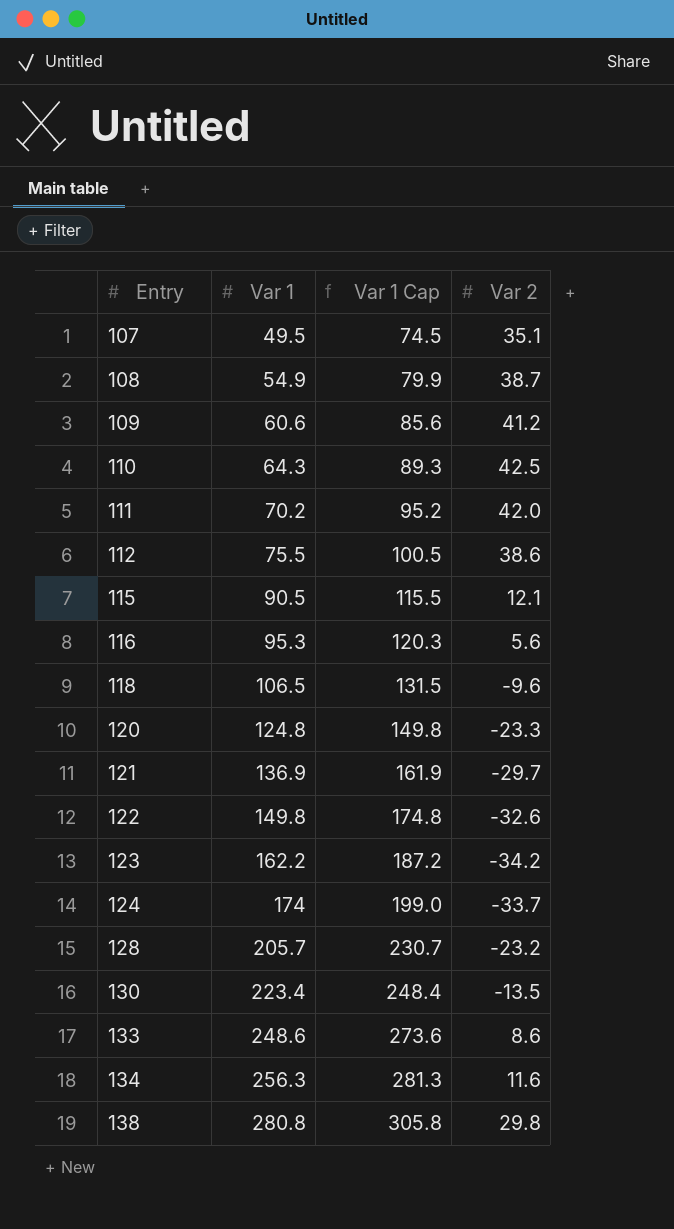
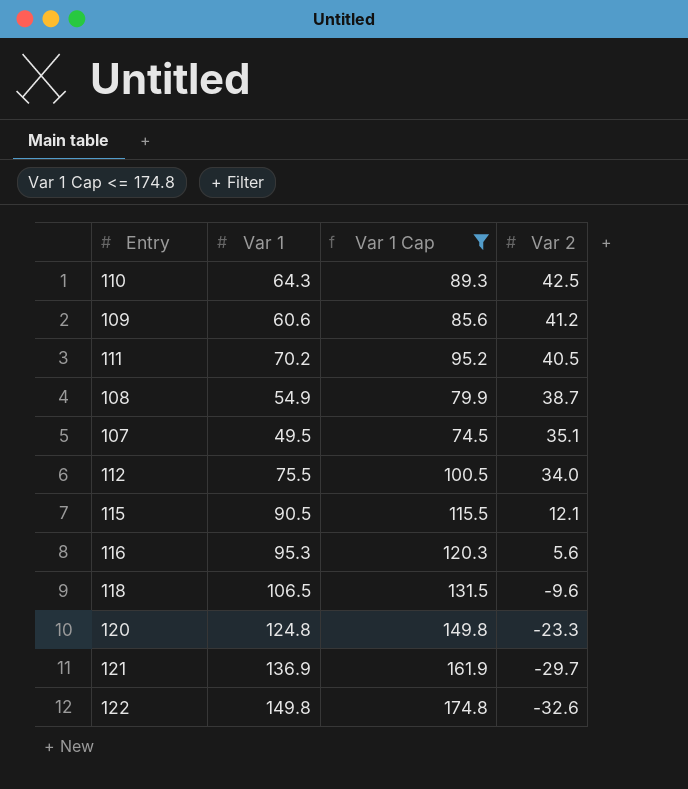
filter: none -> Var 1 Cap <= 174.8
row order: Entry ascending -> Var 2 descending
111 | Var 2: 42.0 -> 40.5
112 | Var 2: 38.6 -> 34.0

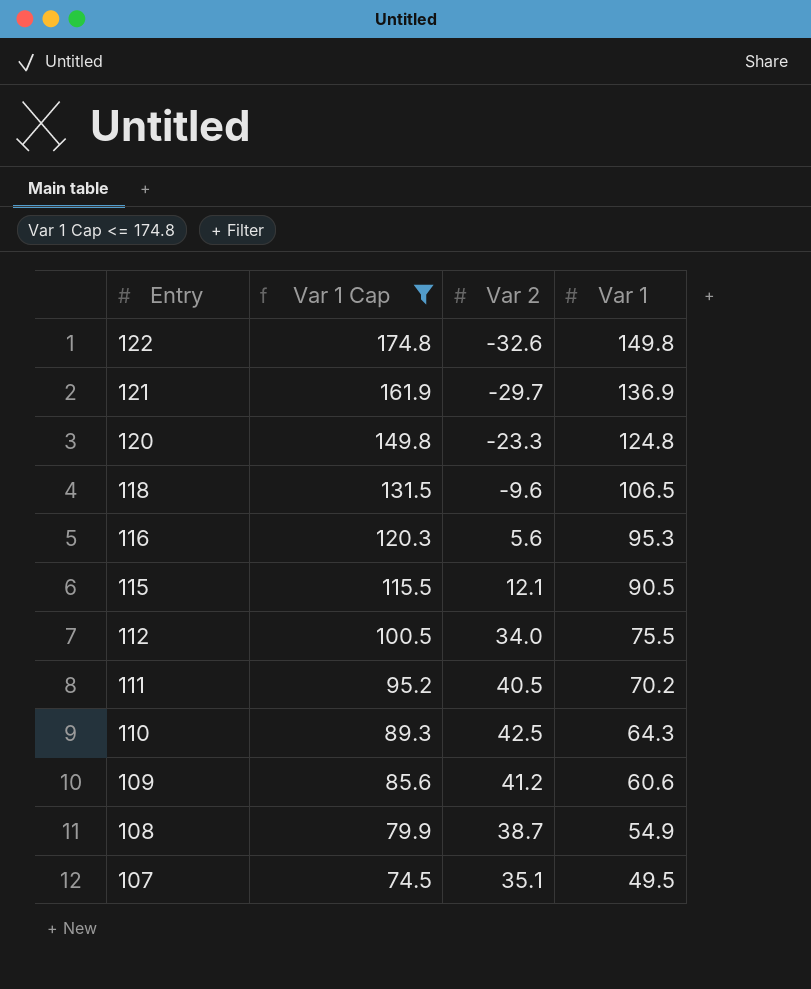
row order: Var 2 descending -> Entry descending
column Var 1 | position: 2 -> 4

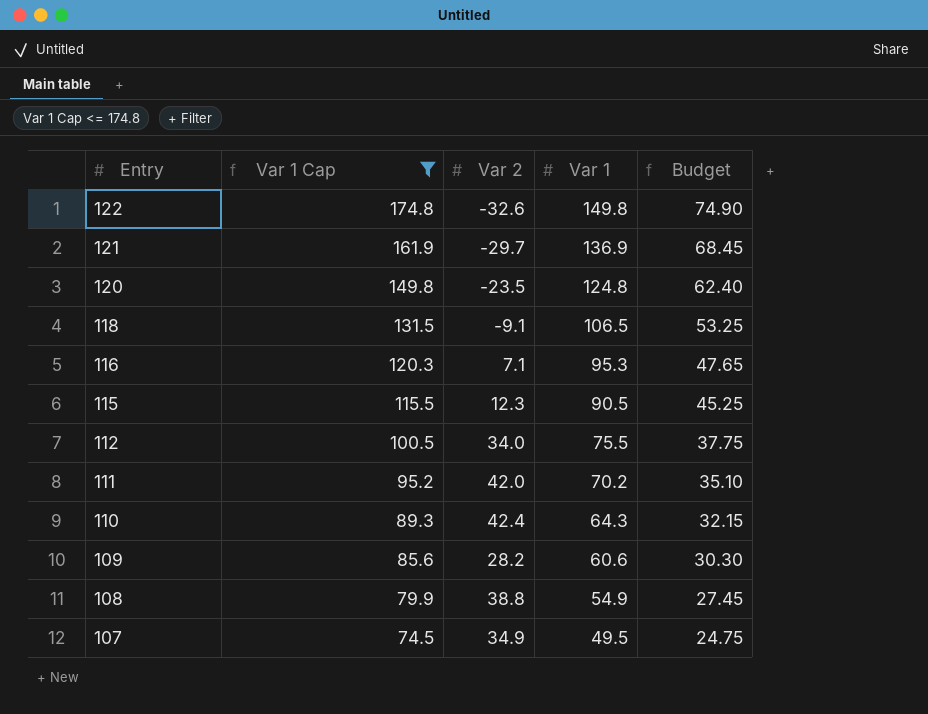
column Budget | formula: none -> [Var 1] * 0.5
120 | Var 2: -23.3 -> -23.5
118 | Var 2: -9.6 -> -9.1
116 | Var 2: 5.6 -> 7.1
115 | Var 2: 12.1 -> 12.3
111 | Var 2: 40.5 -> 42.0
110 | Var 2: 42.5 -> 42.4
109 | Var 2: 41.2 -> 28.2
108 | Var 2: 38.7 -> 38.8
107 | Var 2: 35.1 -> 34.9

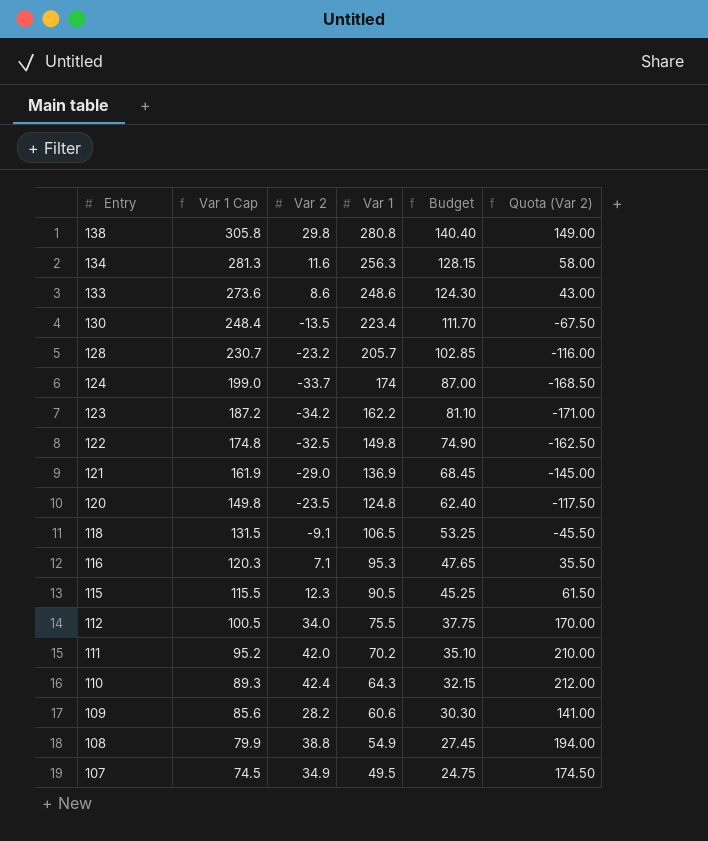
filter: Var 1 Cap <= 174.8 -> none
column Quota (Var 2) | formula: none -> [Var 2] * 5
122 | Var 2: -32.6 -> -32.5
121 | Var 2: -29.7 -> -29.0

